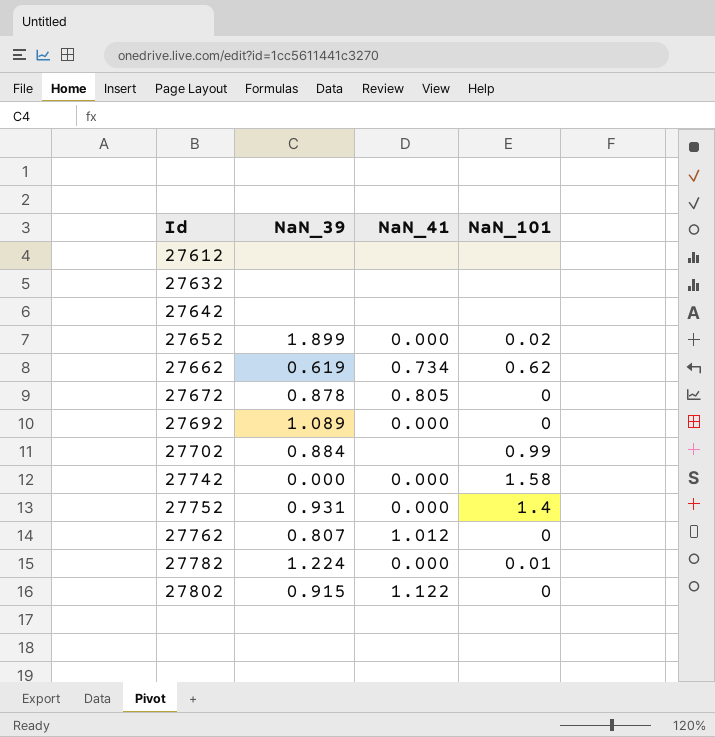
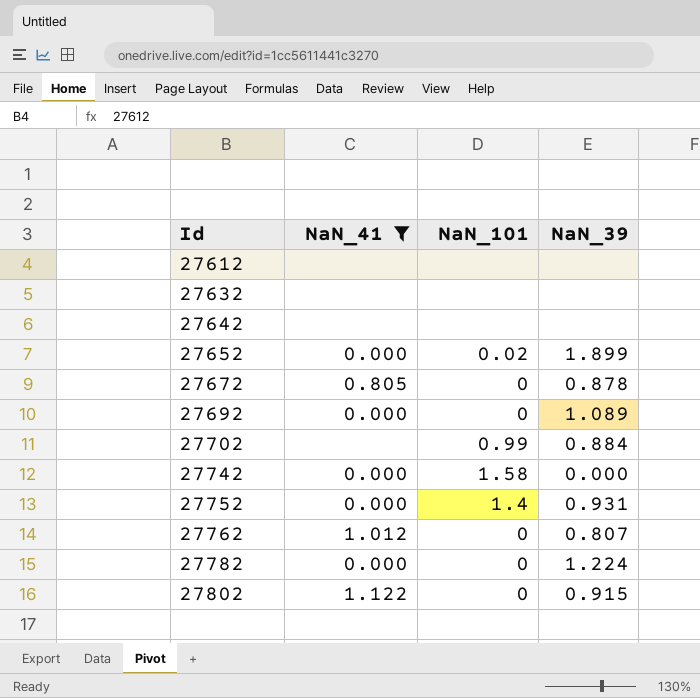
filter: none -> NaN_41 != 0.734
column NaN_39 | position: 2 -> 4
27782 | NaN_101: 0.01 -> 0

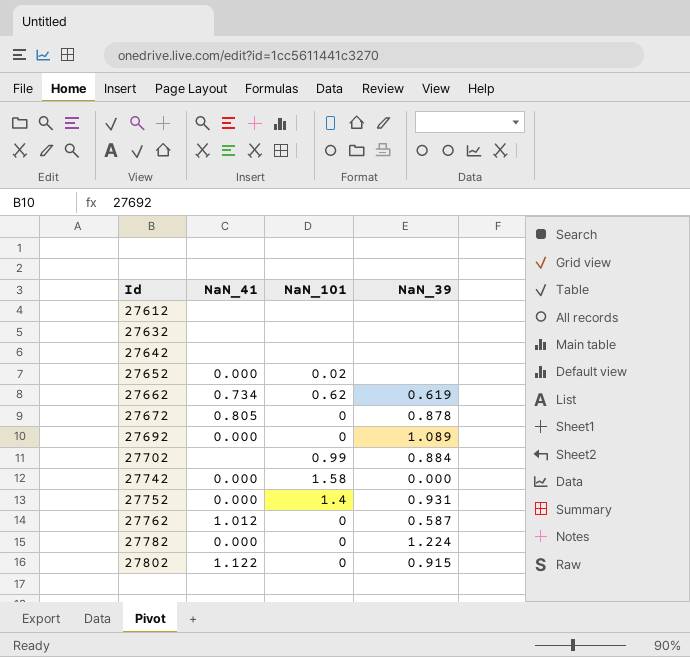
filter: NaN_41 != 0.734 -> none
27652 | NaN_39: 1.899 -> none
27762 | NaN_39: 0.807 -> 0.587

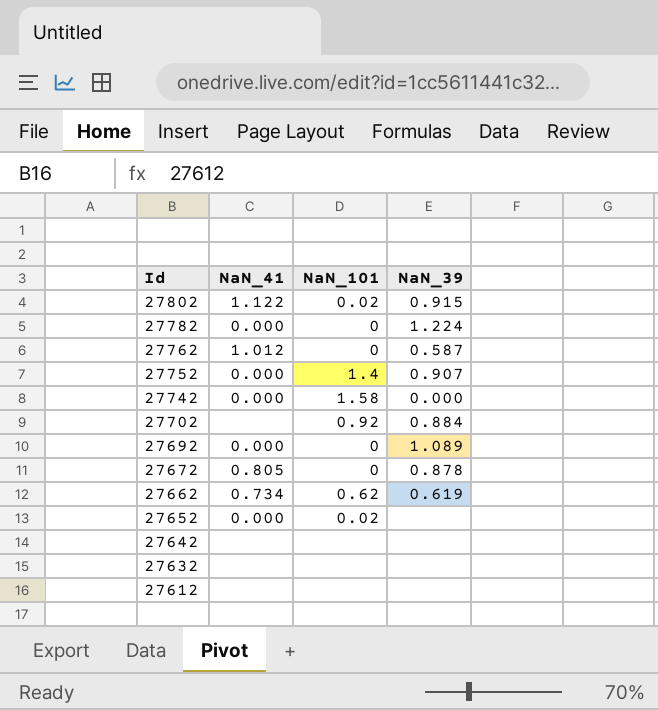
row order: Id ascending -> Id descending
27802 | NaN_101: 0 -> 0.02
27752 | NaN_39: 0.931 -> 0.907
27702 | NaN_101: 0.99 -> 0.92

